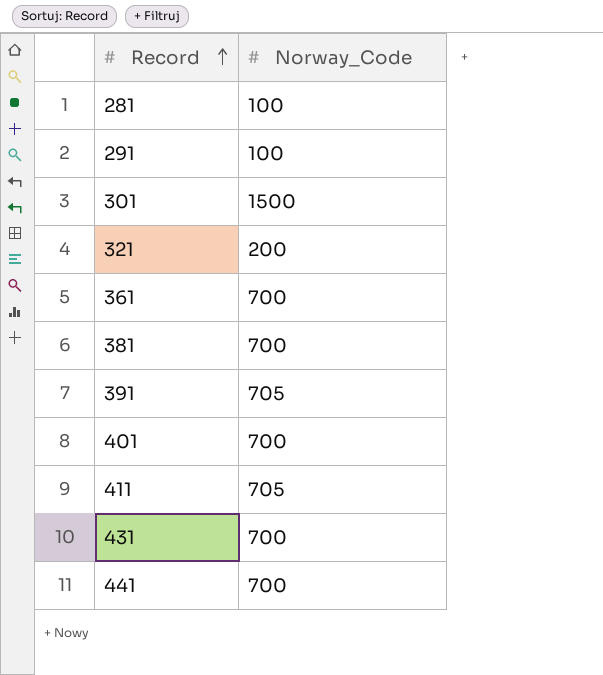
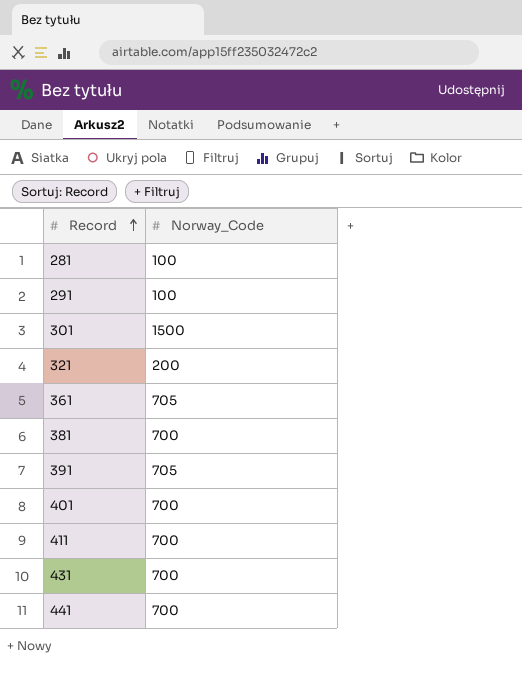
361 | Norway_Code: 700 -> 705
411 | Norway_Code: 705 -> 700

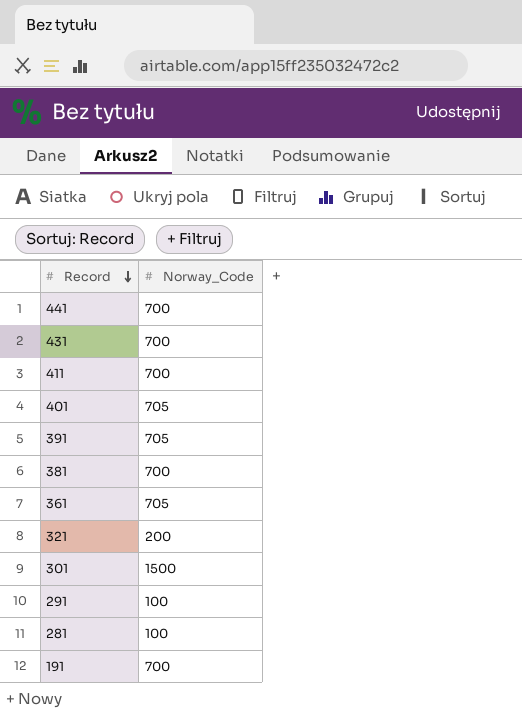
row order: Record ascending -> Record descending
401 | Norway_Code: 700 -> 705
row 191: none -> 700

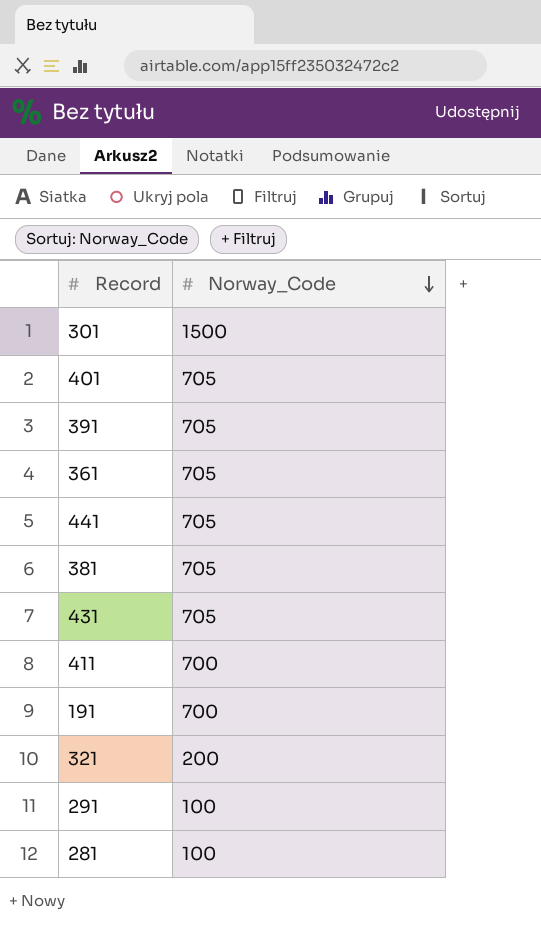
row order: Record descending -> Norway_Code descending
441 | Norway_Code: 700 -> 705
381 | Norway_Code: 700 -> 705
431 | Norway_Code: 700 -> 705

